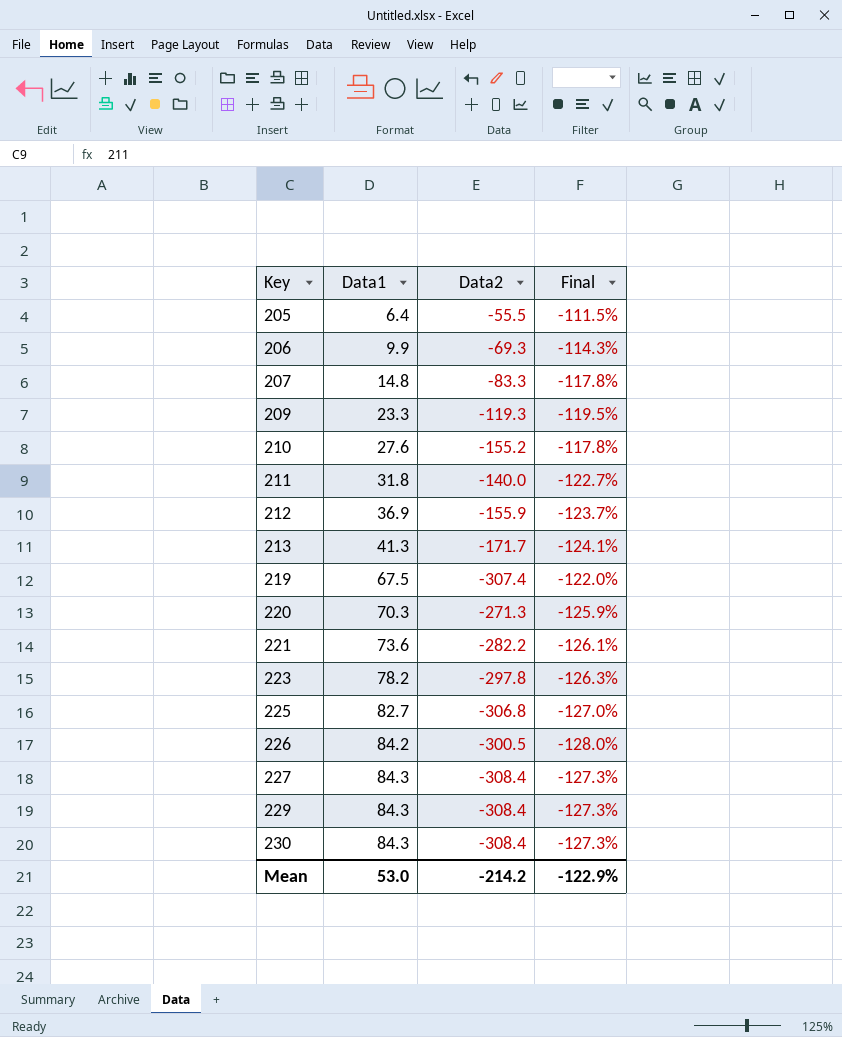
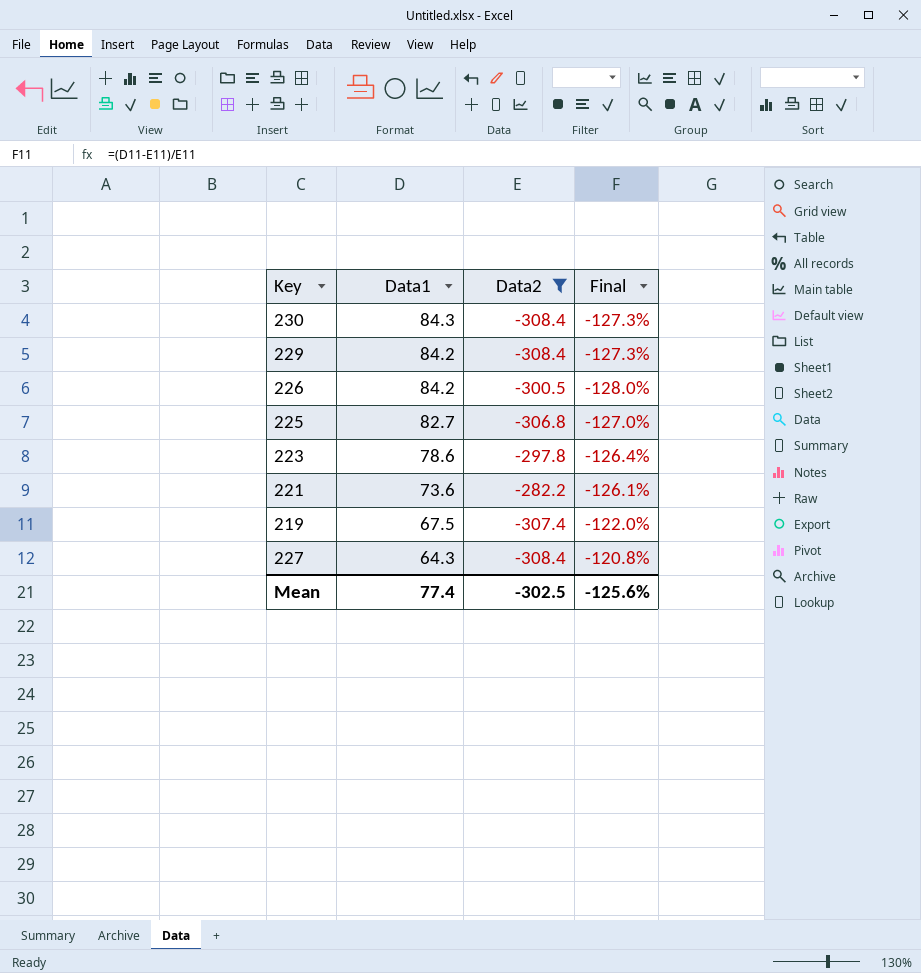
filter: none -> Data2 <= -282.2
row order: Key ascending -> Data1 descending
229 | Data1: 84.3 -> 84.2
223 | Data1: 78.2 -> 78.6
223 | Final: -126.3% -> -126.4%
227 | Data1: 84.3 -> 64.3
227 | Final: -127.3% -> -120.8%
Mean | Data1: 53.0 -> 77.4
Mean | Data2: -214.2 -> -302.5
Mean | Final: -122.9% -> -125.6%

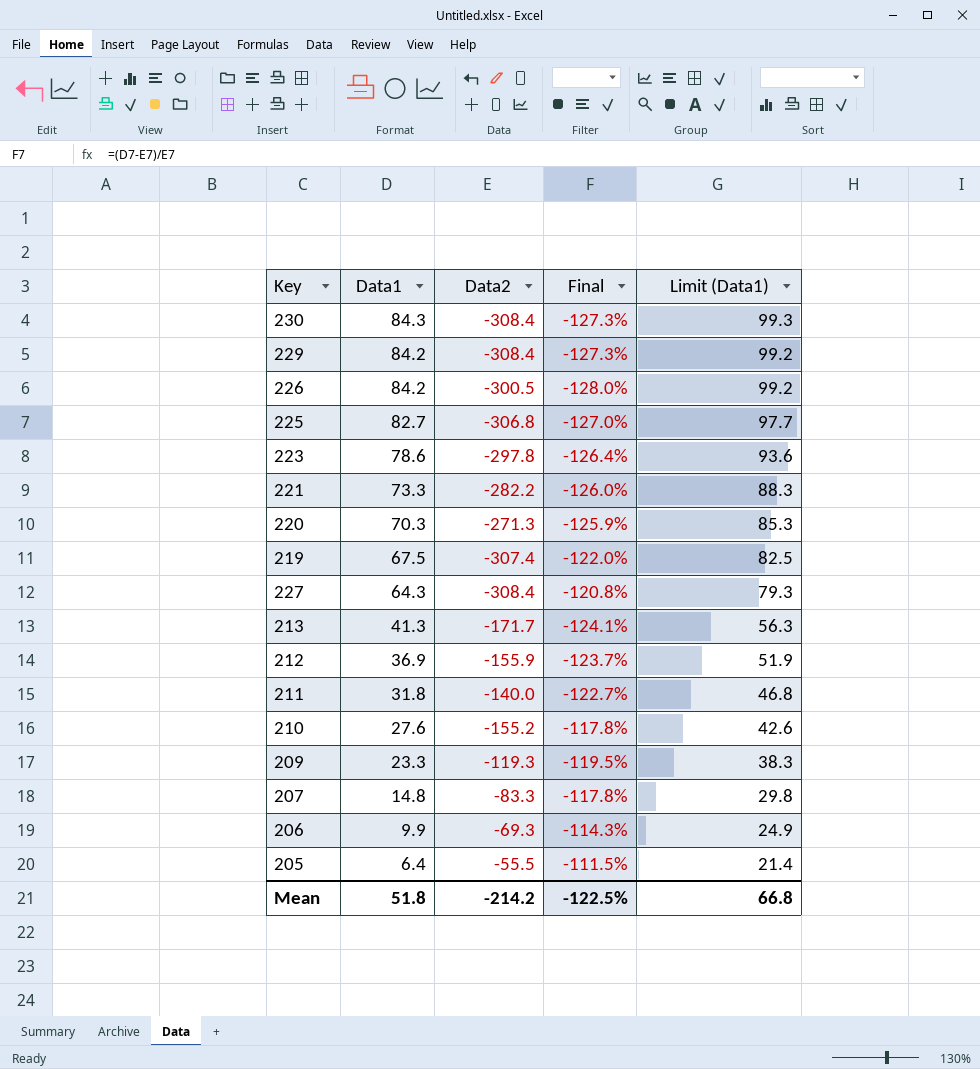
filter: Data2 <= -282.2 -> none
column Limit (Data1) | formula: none -> [Data1] + 15
221 | Data1: 73.6 -> 73.3
221 | Final: -126.1% -> -126.0%
Mean | Data1: 77.4 -> 51.8
Mean | Data2: -302.5 -> -214.2
Mean | Final: -125.6% -> -122.5%

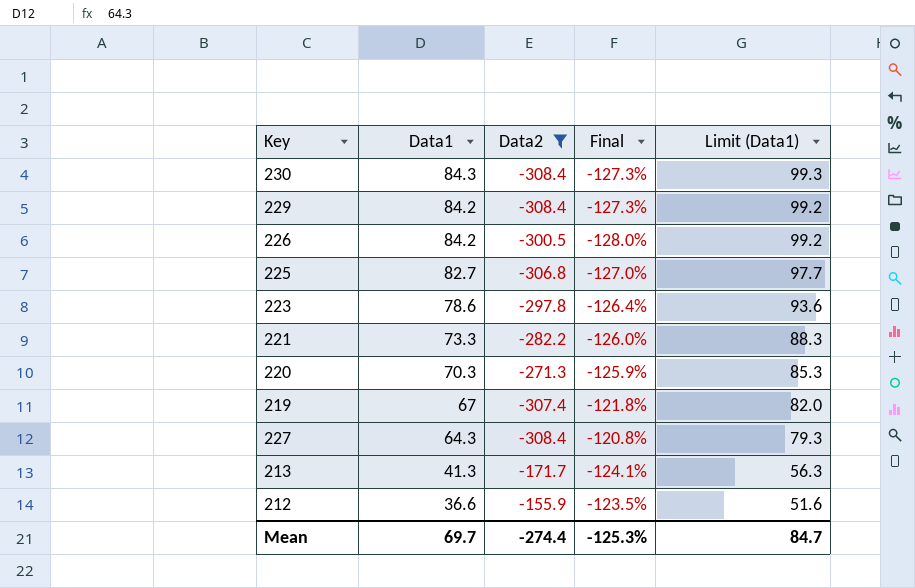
filter: none -> Data2 <= -155.9
219 | Data1: 67.5 -> 67
219 | Final: -122.0% -> -121.8%
219 | Limit (Data1): 82.5 -> 82.0
212 | Data1: 36.9 -> 36.6
212 | Final: -123.7% -> -123.5%
212 | Limit (Data1): 51.9 -> 51.6
Mean | Data1: 51.8 -> 69.7
Mean | Data2: -214.2 -> -274.4
Mean | Final: -122.5% -> -125.3%
Mean | Limit (Data1): 66.8 -> 84.7

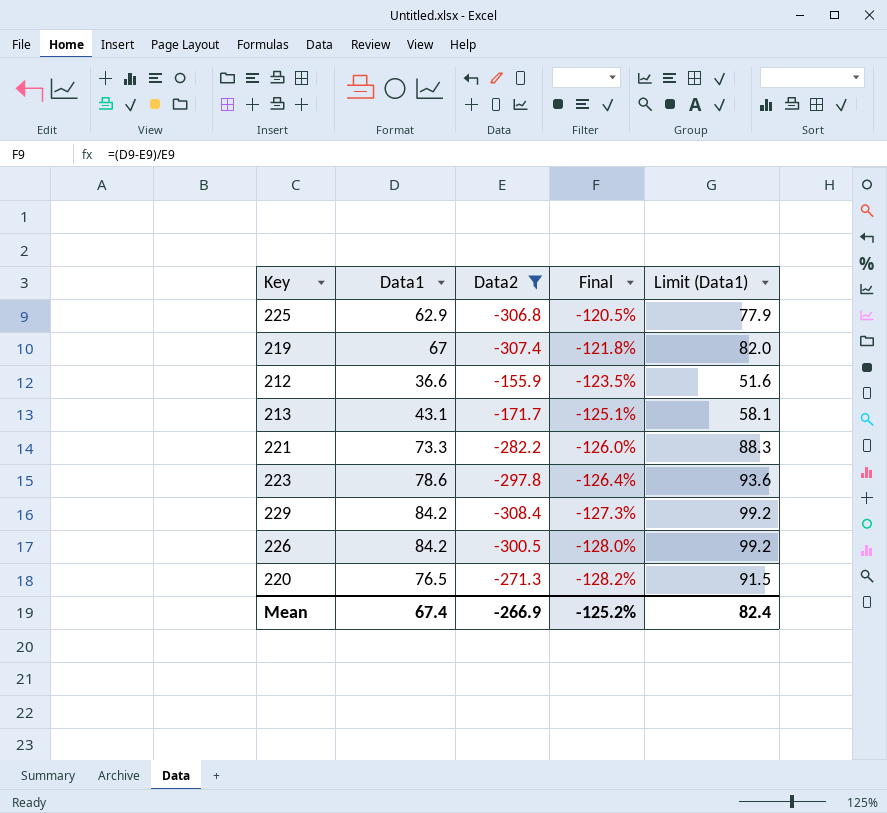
row order: Data1 descending -> Final descending
row 230: 84.3 | -308.4 | -127.3% | 99.3 -> none
row 227: 64.3 | -308.4 | -120.8% | 79.3 -> none
225 | Data1: 82.7 -> 62.9
225 | Final: -127.0% -> -120.5%
225 | Limit (Data1): 97.7 -> 77.9
213 | Data1: 41.3 -> 43.1
213 | Final: -124.1% -> -125.1%
213 | Limit (Data1): 56.3 -> 58.1
220 | Data1: 70.3 -> 76.5
220 | Final: -125.9% -> -128.2%
220 | Limit (Data1): 85.3 -> 91.5
Mean | Data1: 69.7 -> 67.4
Mean | Data2: -274.4 -> -266.9
Mean | Final: -125.3% -> -125.2%
Mean | Limit (Data1): 84.7 -> 82.4

